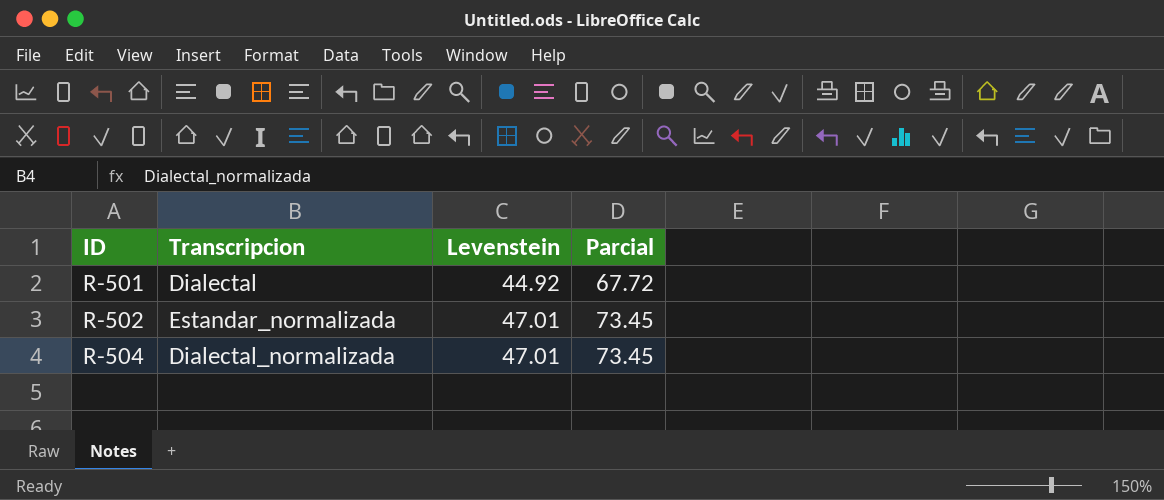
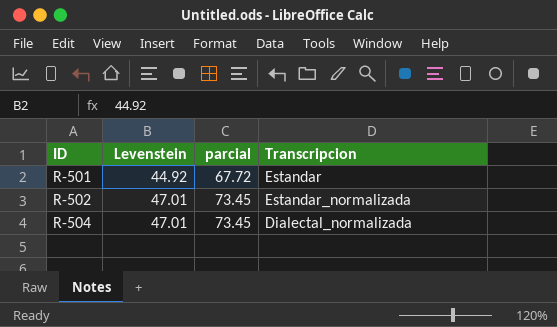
column name: Parcial -> parcial
column Transcripcion | position: 2 -> 4
R-501 | Transcripcion: Dialectal -> Estandar

